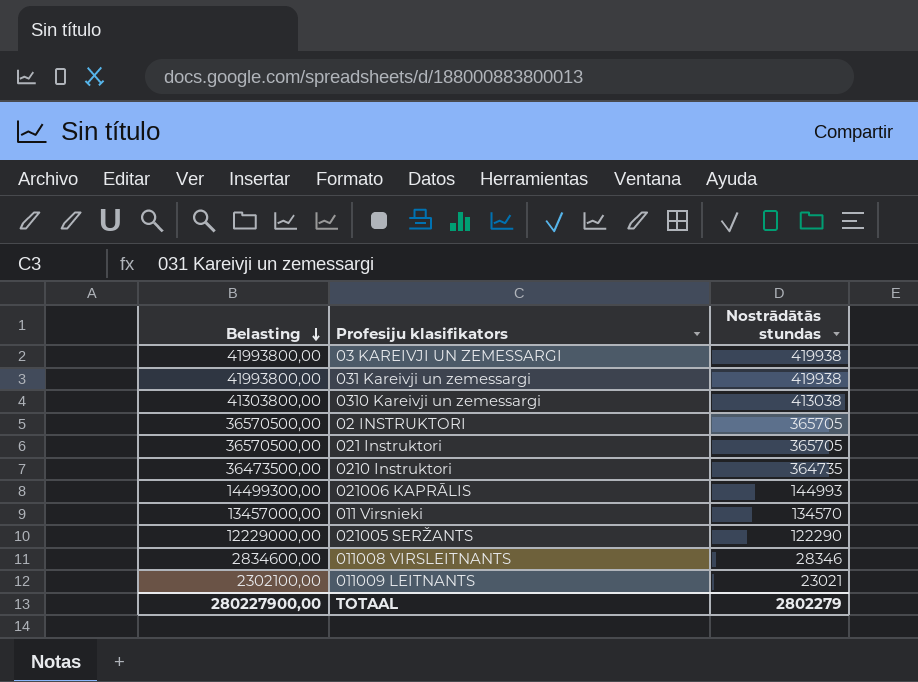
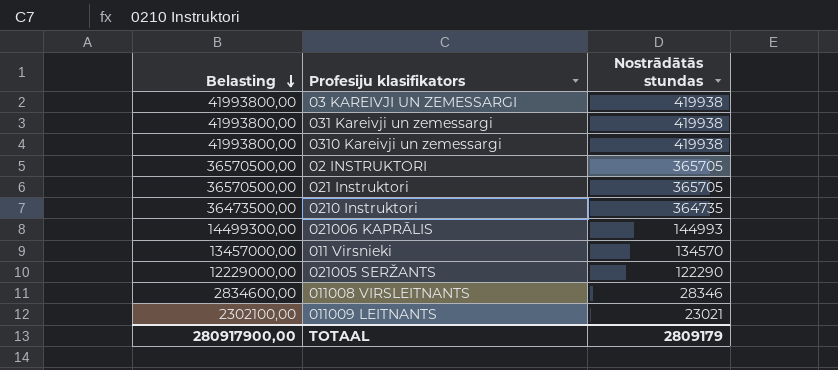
0310 Kareivji un zemessargi | Belasting: 41303800,00 -> 41993800,00
0310 Kareivji un zemessargi | Nostrādātās stundas: 413038 -> 419938
TOTAAL | Belasting: 280227900,00 -> 280917900,00
TOTAAL | Nostrādātās stundas: 2802279 -> 2809179

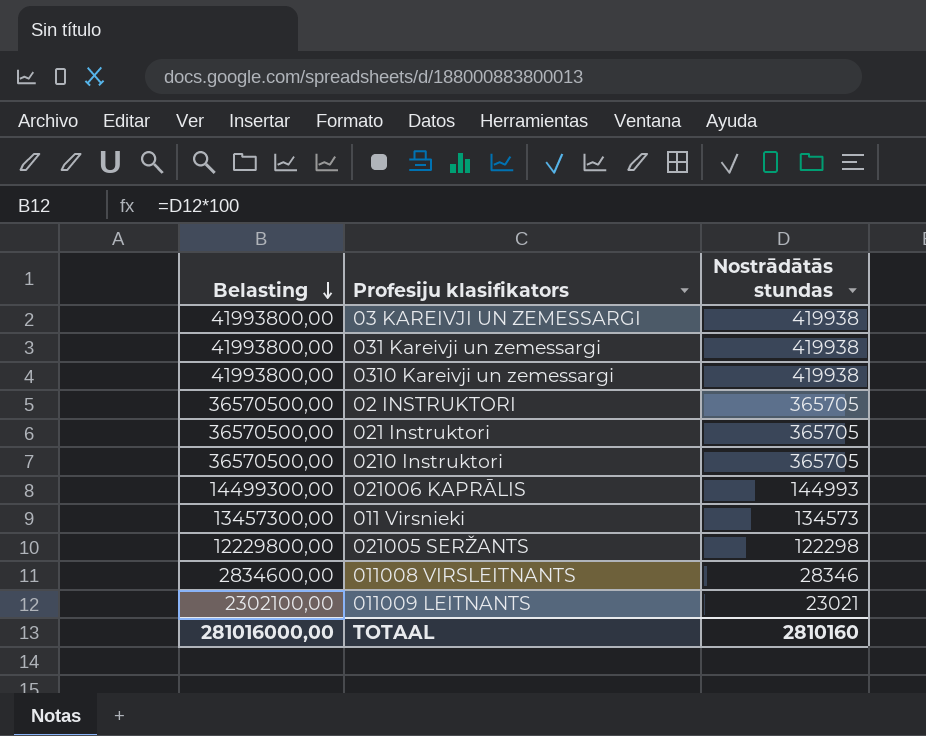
0210 Instruktori | Belasting: 36473500,00 -> 36570500,00
0210 Instruktori | Nostrādātās stundas: 364735 -> 365705
011 Virsnieki | Belasting: 13457000,00 -> 13457300,00
011 Virsnieki | Nostrādātās stundas: 134570 -> 134573
021005 SERŽANTS | Belasting: 12229000,00 -> 12229800,00
021005 SERŽANTS | Nostrādātās stundas: 122290 -> 122298
TOTAAL | Belasting: 280917900,00 -> 281016000,00
TOTAAL | Nostrādātās stundas: 2809179 -> 2810160

